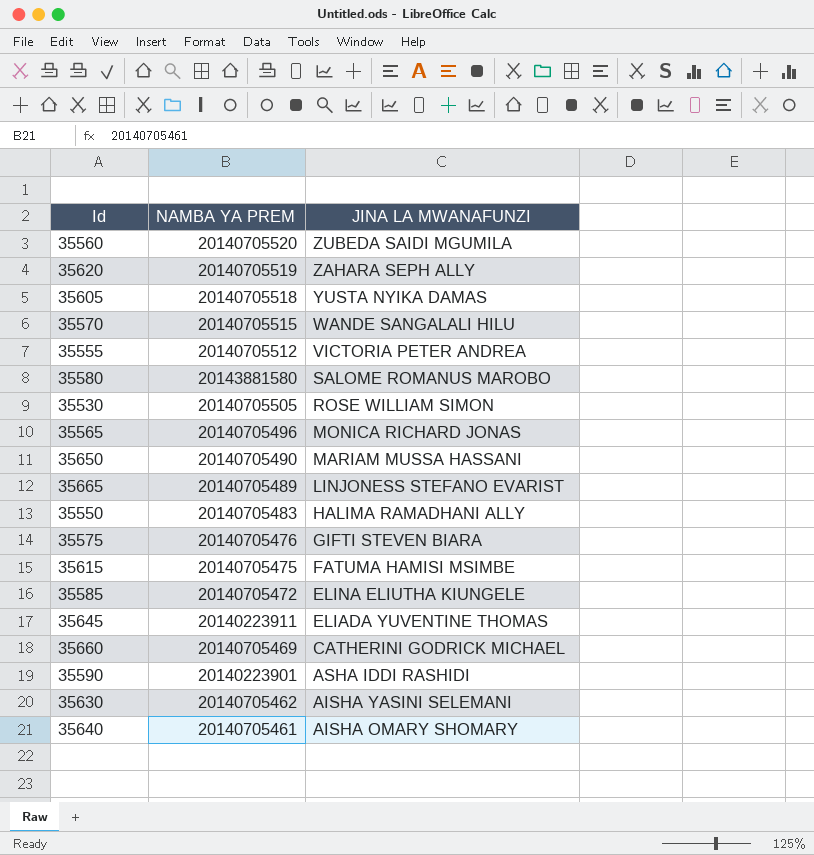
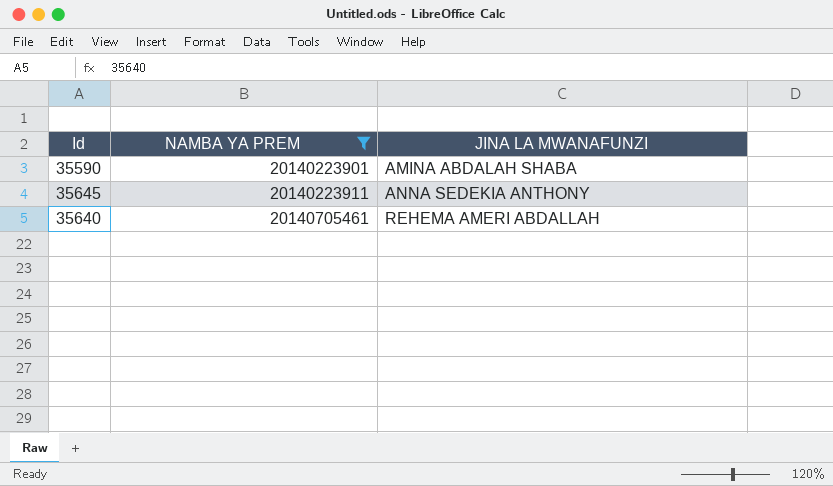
filter: none -> NAMBA YA PREM <= 20140705461
row order: JINA LA MWANAFUNZI descending -> NAMBA YA PREM ascending
35590 | JINA LA MWANAFUNZI: ASHA IDDI RASHIDI -> AMINA ABDALAH SHABA
35645 | JINA LA MWANAFUNZI: ELIADA YUVENTINE THOMAS -> ANNA SEDEKIA ANTHONY
35640 | JINA LA MWANAFUNZI: AISHA OMARY SHOMARY -> REHEMA AMERI ABDALLAH

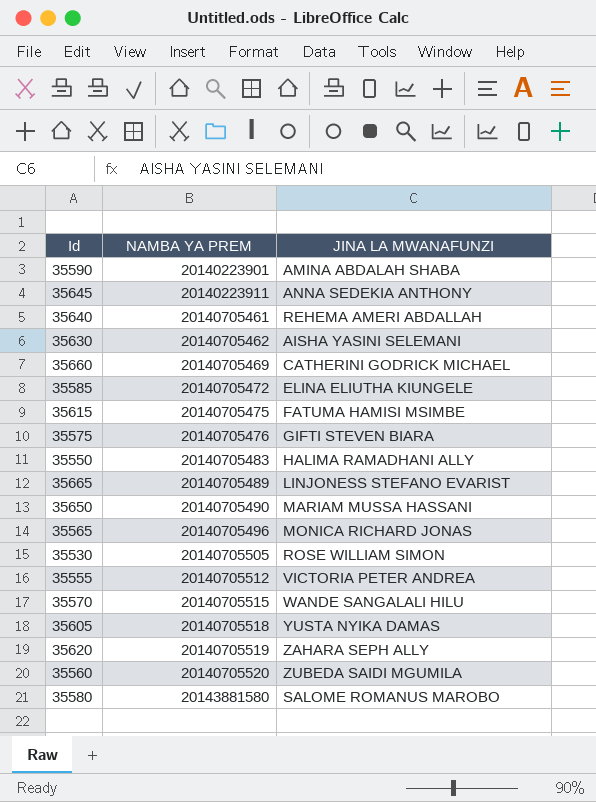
filter: NAMBA YA PREM <= 20140705461 -> none

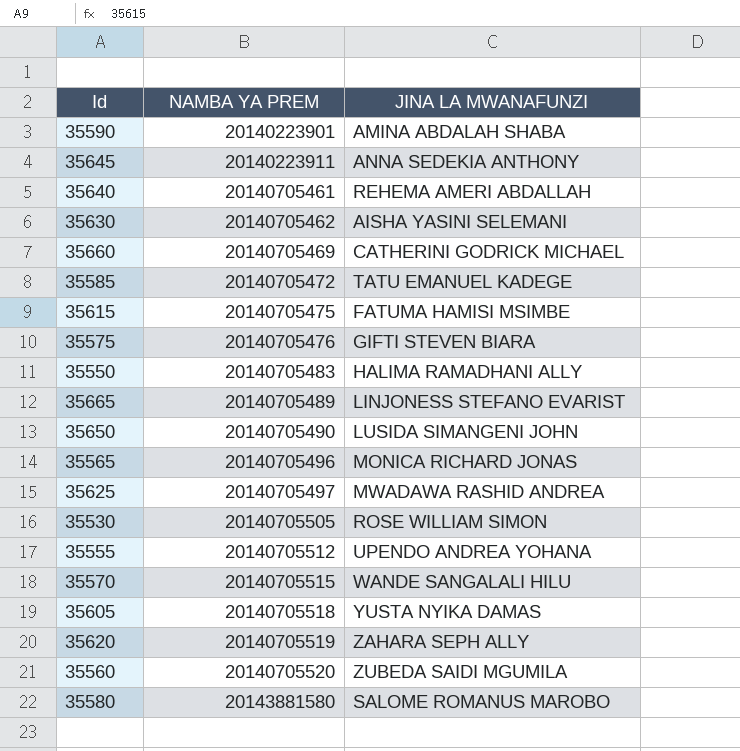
35585 | JINA LA MWANAFUNZI: ELINA ELIUTHA KIUNGELE -> TATU EMANUEL KADEGE
35650 | JINA LA MWANAFUNZI: MARIAM MUSSA HASSANI -> LUSIDA SIMANGENI JOHN
row 35625: none -> 20140705497 | MWADAWA RASHID ANDREA
35555 | JINA LA MWANAFUNZI: VICTORIA PETER ANDREA -> UPENDO ANDREA YOHANA

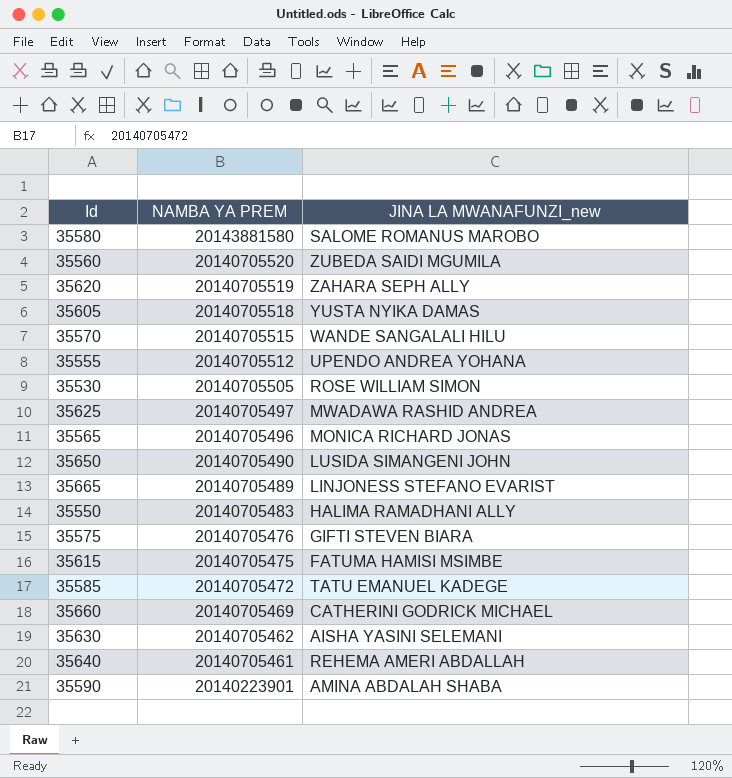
row order: NAMBA YA PREM ascending -> NAMBA YA PREM descending
column name: JINA LA MWANAFUNZI -> JINA LA MWANAFUNZI_new
row 35645: 20140223911 | ANNA SEDEKIA ANTHONY -> none

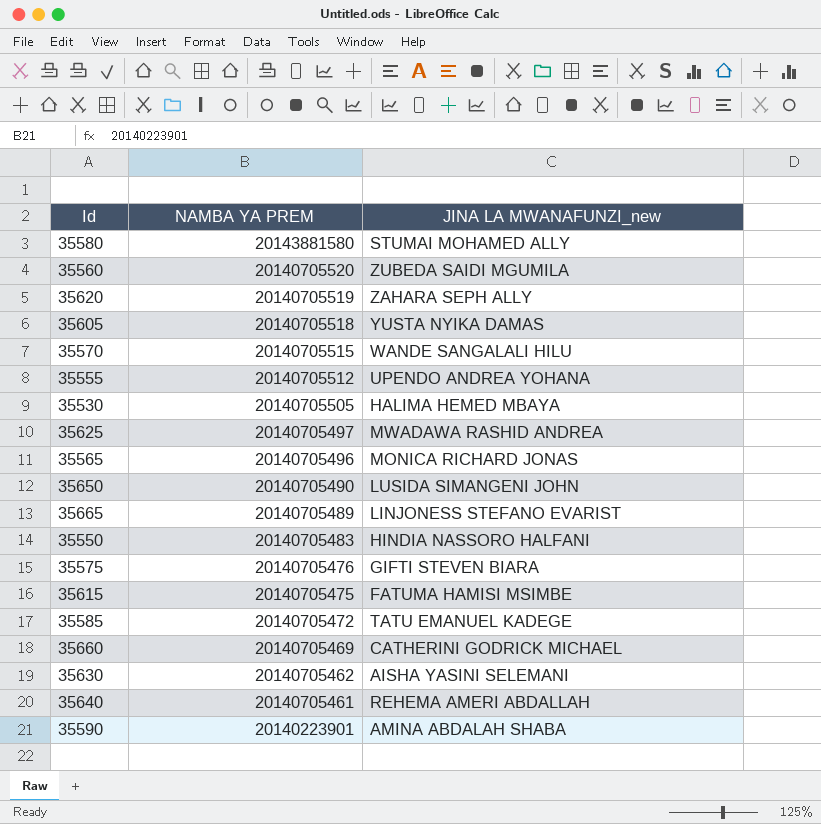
35580 | JINA LA MWANAFUNZI_new: SALOME ROMANUS MAROBO -> STUMAI MOHAMED ALLY
35530 | JINA LA MWANAFUNZI_new: ROSE WILLIAM SIMON -> HALIMA HEMED MBAYA
35550 | JINA LA MWANAFUNZI_new: HALIMA RAMADHANI ALLY -> HINDIA NASSORO HALFANI

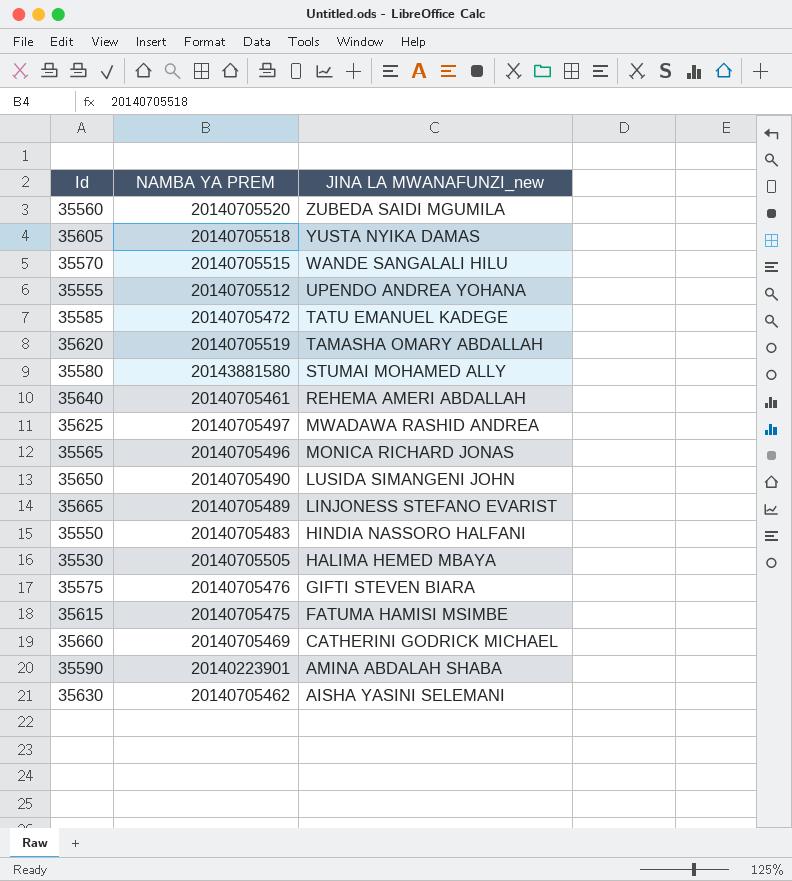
row order: NAMBA YA PREM descending -> JINA LA MWANAFUNZI_new descending
35620 | JINA LA MWANAFUNZI_new: ZAHARA SEPH ALLY -> TAMASHA OMARY ABDALLAH

